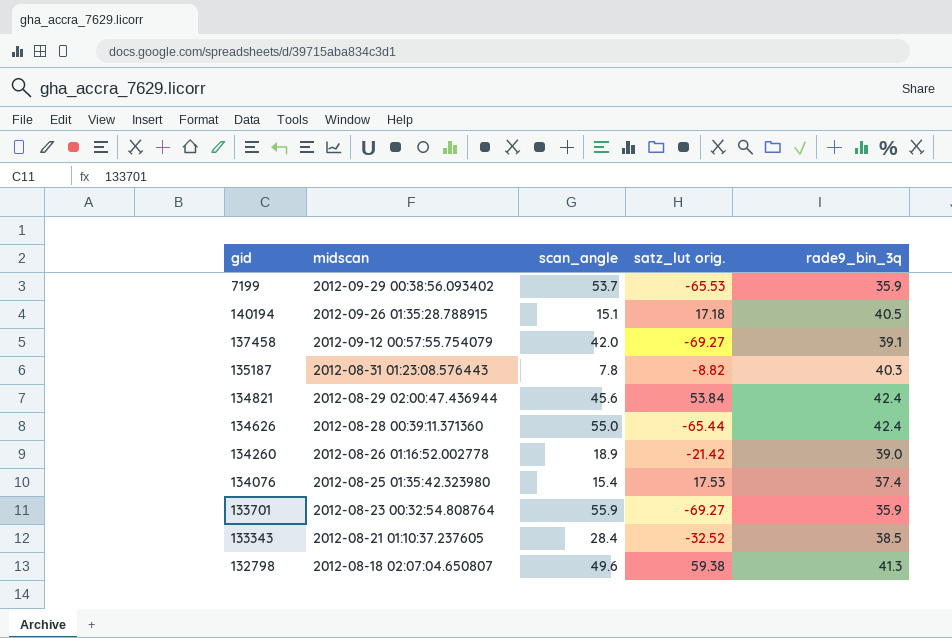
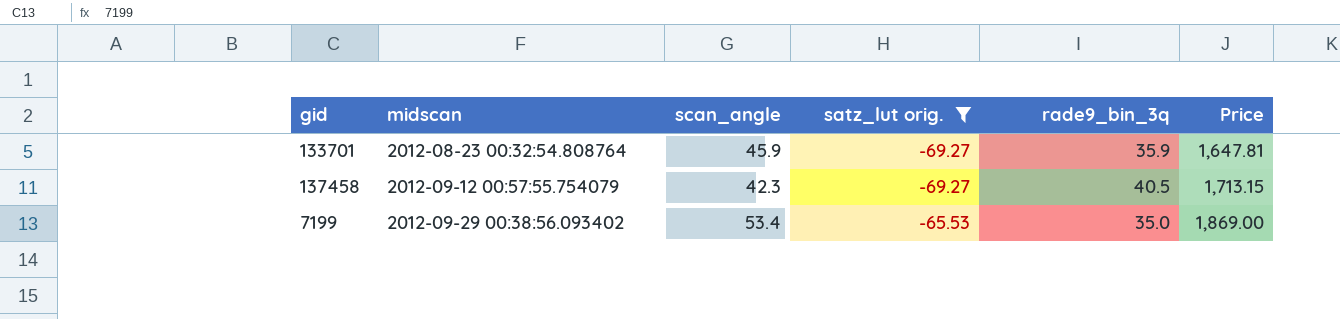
filter: none -> satz_lut orig. <= -65.53
row order: midscan descending -> midscan ascending
column Price | formula: none -> [scan_angle] * [rade9_bin_3q]
133701 | scan_angle: 55.9 -> 45.9
137458 | scan_angle: 42.0 -> 42.3
137458 | rade9_bin_3q: 39.1 -> 40.5
7199 | scan_angle: 53.7 -> 53.4
7199 | rade9_bin_3q: 35.9 -> 35.0

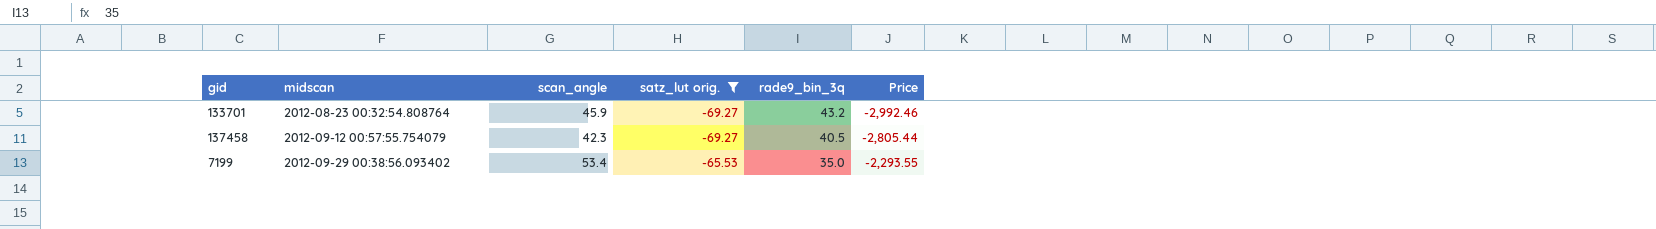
column Price | formula: [scan_angle] * [rade9_bin_3q] -> [satz_lut orig.] * [rade9_bin_3q]
133701 | rade9_bin_3q: 35.9 -> 43.2

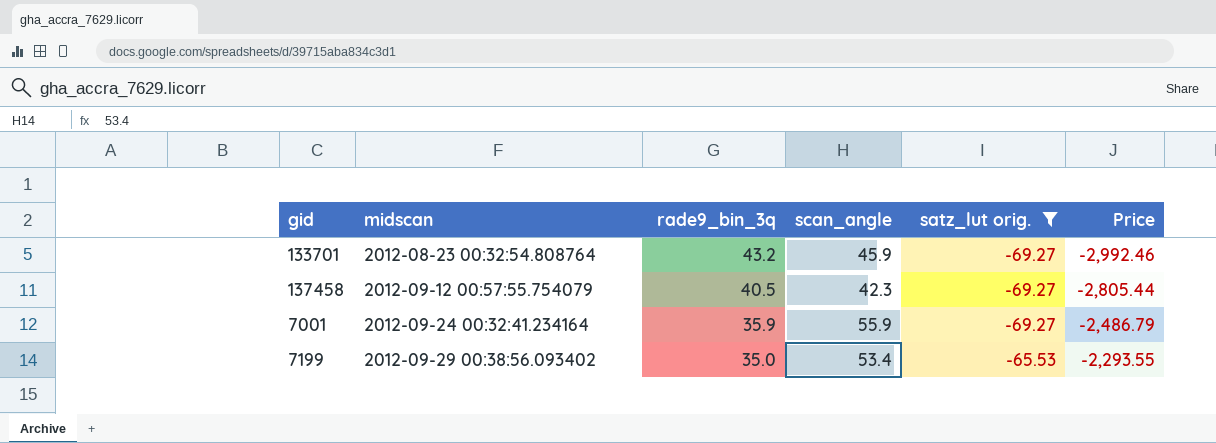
column rade9_bin_3q | position: 5 -> 3
row 7001: none -> 2012-09-24 00:32:41.234164 | 35.9 | 55.9 | -69.27 | -2,486.79

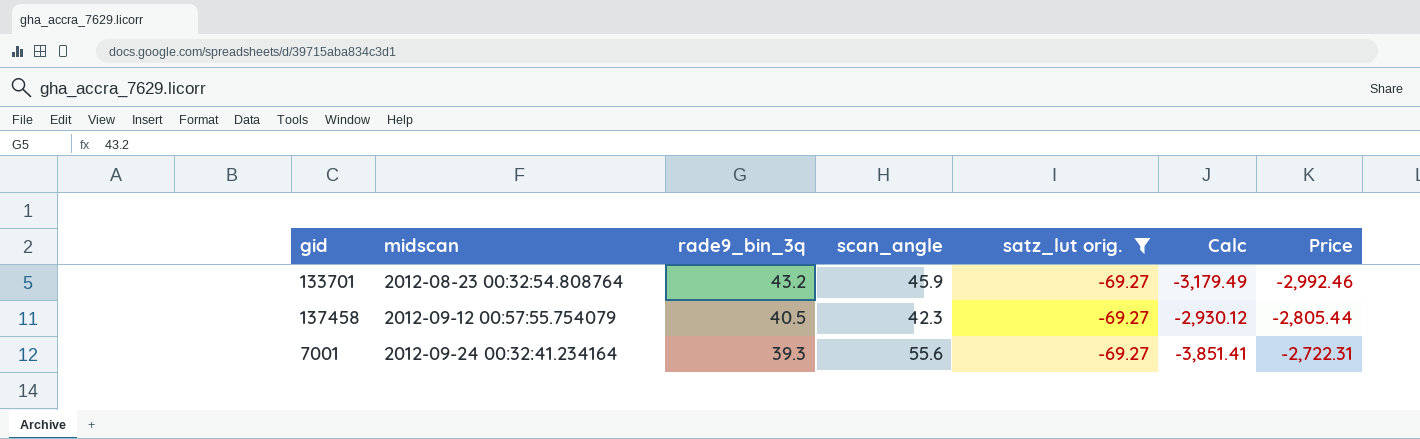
column Calc | formula: none -> [scan_angle] * [satz_lut orig.]
row 7199: 2012-09-29 00:38:56.093402 | 35.0 | 53.4 | -65.53 | -2,293.55 -> none
7001 | rade9_bin_3q: 35.9 -> 39.3
7001 | scan_angle: 55.9 -> 55.6
7001 | Price: -2,486.79 -> -2,722.31

